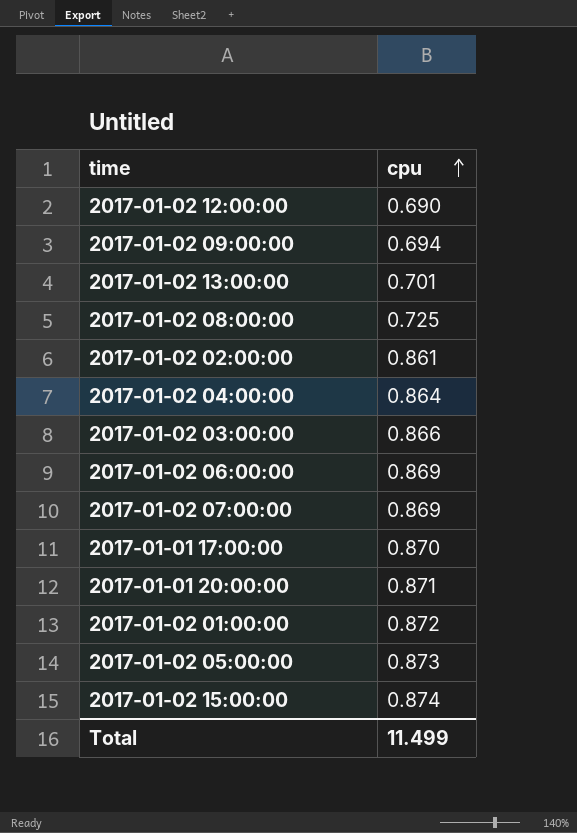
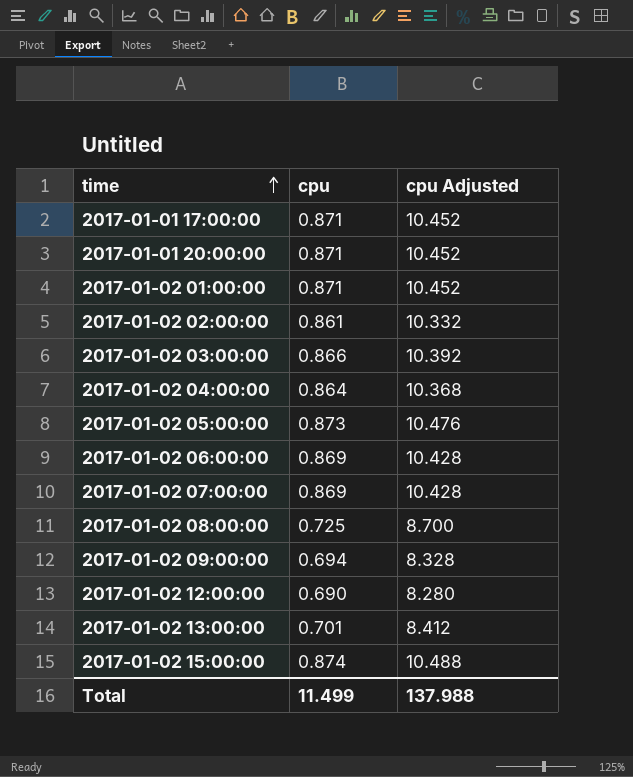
row order: cpu ascending -> time ascending
column cpu Adjusted | formula: none -> [cpu] * 12
2017-01-01 17:00:00 | cpu: 0.870 -> 0.871
2017-01-02 01:00:00 | cpu: 0.872 -> 0.871

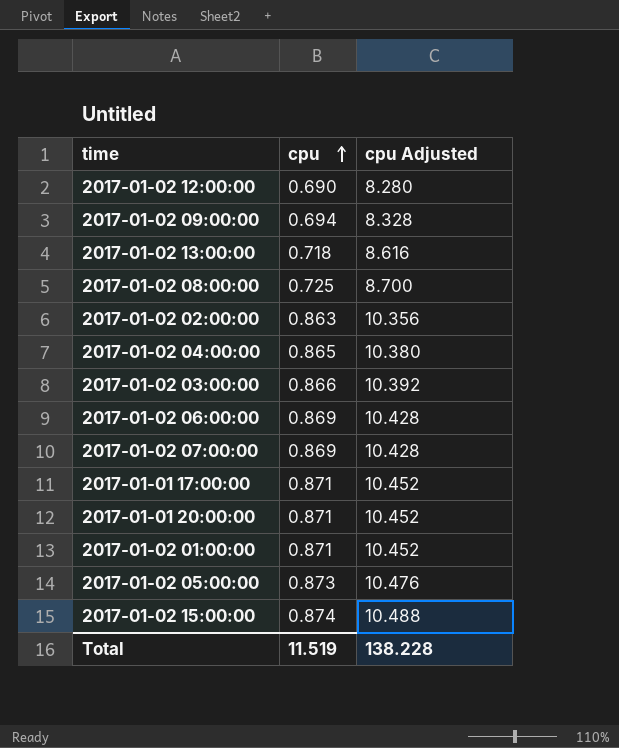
row order: time ascending -> cpu ascending
2017-01-02 13:00:00 | cpu: 0.701 -> 0.718
2017-01-02 13:00:00 | cpu Adjusted: 8.412 -> 8.616
2017-01-02 02:00:00 | cpu: 0.861 -> 0.863
2017-01-02 02:00:00 | cpu Adjusted: 10.332 -> 10.356
2017-01-02 04:00:00 | cpu: 0.864 -> 0.865
2017-01-02 04:00:00 | cpu Adjusted: 10.368 -> 10.380
Total | cpu: 11.499 -> 11.519
Total | cpu Adjusted: 137.988 -> 138.228

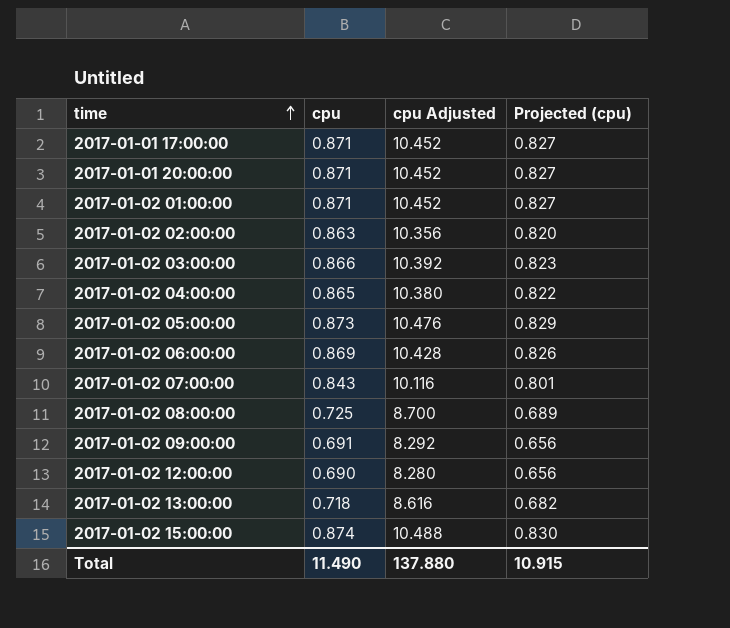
row order: cpu ascending -> time ascending
column Projected (cpu) | formula: none -> [cpu] * 0.95
2017-01-02 07:00:00 | cpu: 0.869 -> 0.843
2017-01-02 07:00:00 | cpu Adjusted: 10.428 -> 10.116
2017-01-02 09:00:00 | cpu: 0.694 -> 0.691
2017-01-02 09:00:00 | cpu Adjusted: 8.328 -> 8.292
Total | cpu: 11.519 -> 11.490
Total | cpu Adjusted: 138.228 -> 137.880

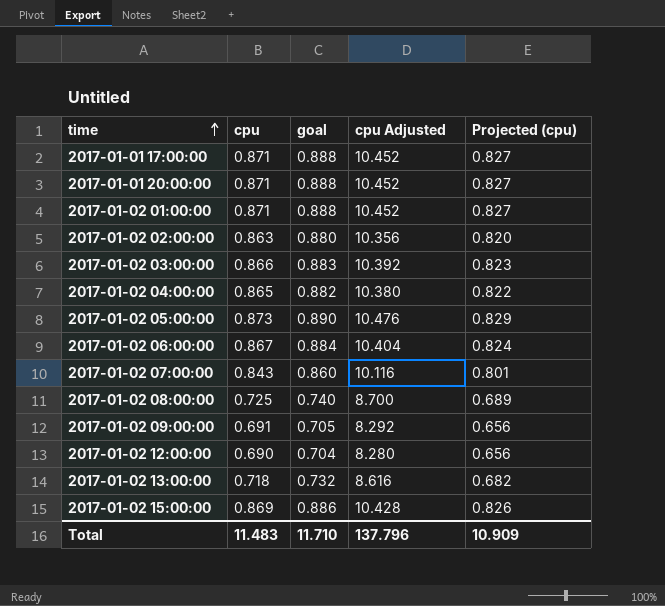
column goal | formula: none -> [cpu] * 1.02
2017-01-02 06:00:00 | cpu: 0.869 -> 0.867
2017-01-02 06:00:00 | cpu Adjusted: 10.428 -> 10.404
2017-01-02 06:00:00 | Projected (cpu): 0.826 -> 0.824
2017-01-02 15:00:00 | cpu: 0.874 -> 0.869
2017-01-02 15:00:00 | cpu Adjusted: 10.488 -> 10.428
2017-01-02 15:00:00 | Projected (cpu): 0.830 -> 0.826
Total | cpu: 11.490 -> 11.483
Total | cpu Adjusted: 137.880 -> 137.796
Total | Projected (cpu): 10.915 -> 10.909

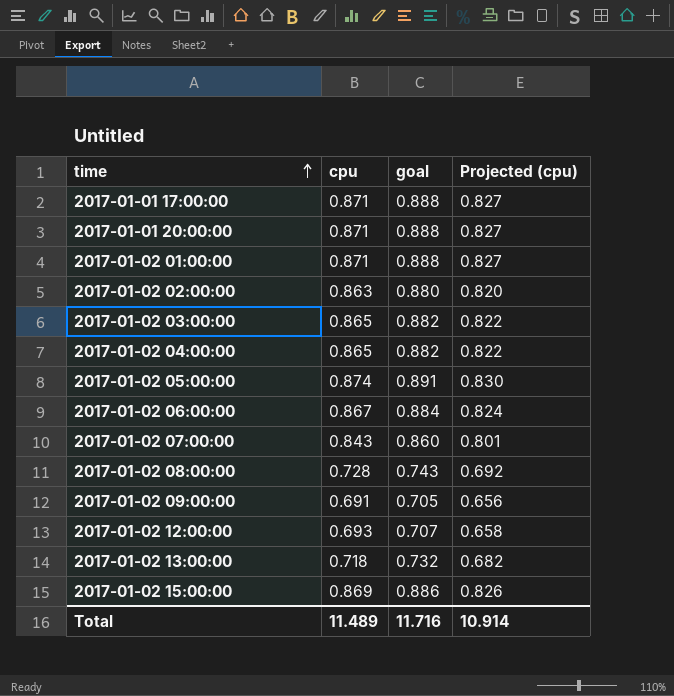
column cpu Adjusted | formula: [cpu] * 12 -> none
2017-01-02 03:00:00 | cpu: 0.866 -> 0.865
2017-01-02 03:00:00 | goal: 0.883 -> 0.882
2017-01-02 03:00:00 | Projected (cpu): 0.823 -> 0.822
2017-01-02 05:00:00 | cpu: 0.873 -> 0.874
2017-01-02 05:00:00 | goal: 0.890 -> 0.891
2017-01-02 05:00:00 | Projected (cpu): 0.829 -> 0.830
2017-01-02 08:00:00 | cpu: 0.725 -> 0.728
2017-01-02 08:00:00 | goal: 0.740 -> 0.743
2017-01-02 08:00:00 | Projected (cpu): 0.689 -> 0.692
2017-01-02 12:00:00 | cpu: 0.690 -> 0.693
2017-01-02 12:00:00 | goal: 0.704 -> 0.707
2017-01-02 12:00:00 | Projected (cpu): 0.656 -> 0.658
Total | cpu: 11.483 -> 11.489
Total | goal: 11.710 -> 11.716
Total | Projected (cpu): 10.909 -> 10.914

